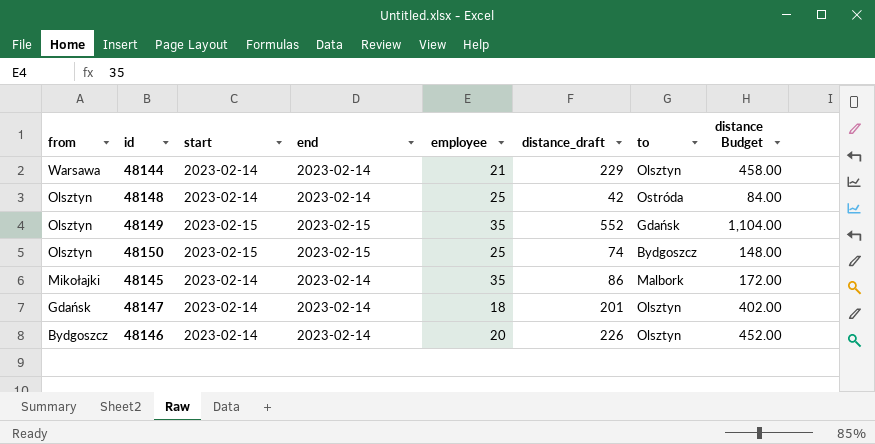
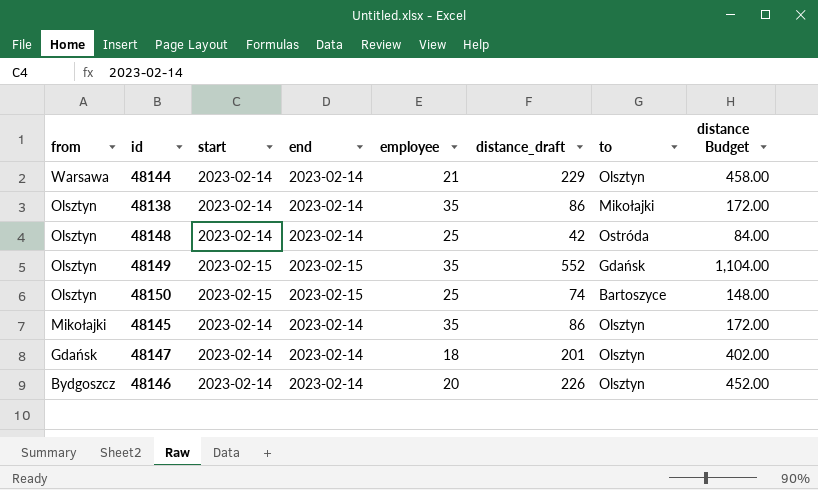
row 48138: none -> Olsztyn | 2023-02-14 | 2023-02-14 | 35 | 86 | Mikołajki | 172.00
48150 | to: Bydgoszcz -> Bartoszyce
48145 | to: Malbork -> Olsztyn

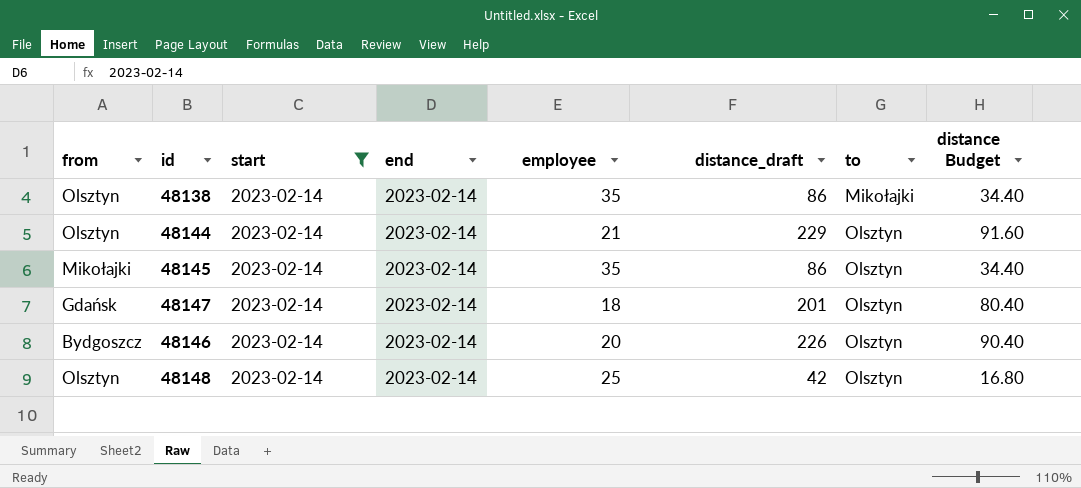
filter: none -> start = 2023-02-14
row order: from descending -> to ascending
column distance Budget | formula: [distance_draft] * 2 -> [distance_draft] * 0.4
48144 | from: Warsawa -> Olsztyn
48148 | to: Ostróda -> Olsztyn

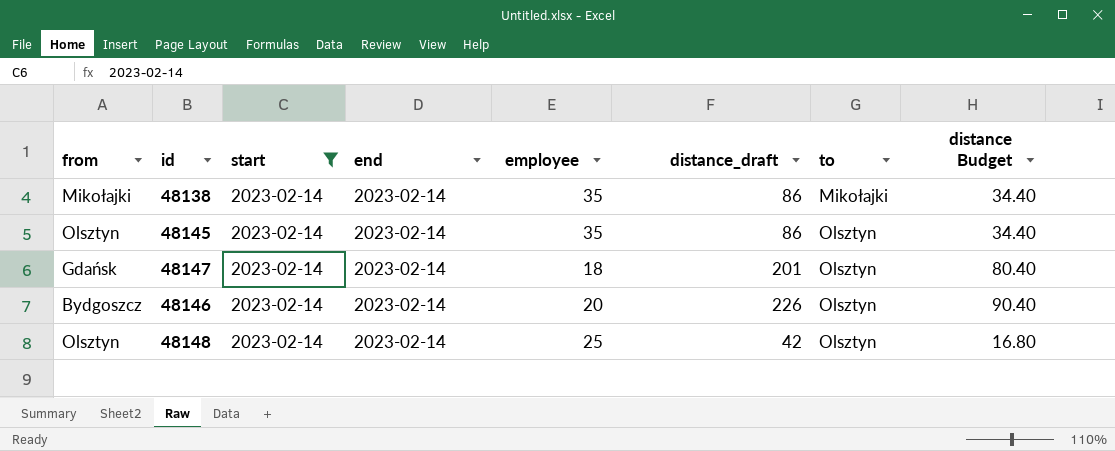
row 48144: Olsztyn | 2023-02-14 | 2023-02-14 | 21 | 229 | Olsztyn | 91.60 -> none
48138 | from: Olsztyn -> Mikołajki
48145 | from: Mikołajki -> Olsztyn

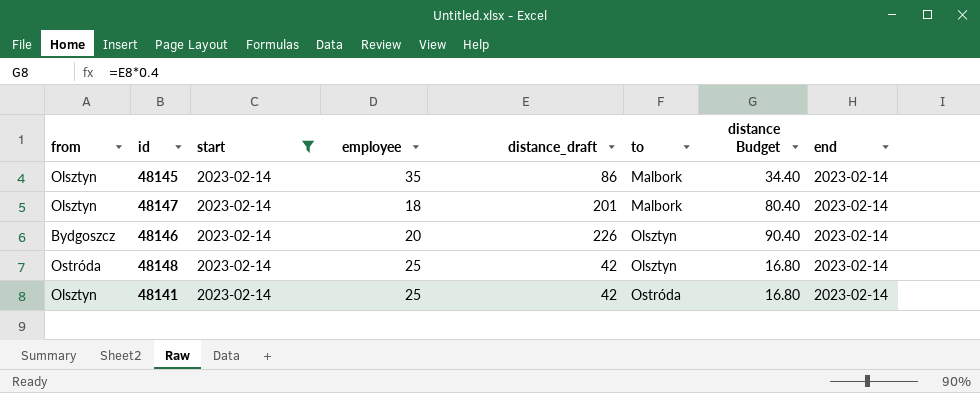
column end | position: 4 -> 8
row 48138: Mikołajki | 2023-02-14 | 2023-02-14 | 35 | 86 | Mikołajki | 34.40 -> none
48145 | to: Olsztyn -> Malbork
48147 | from: Gdańsk -> Olsztyn
48147 | to: Olsztyn -> Malbork
48148 | from: Olsztyn -> Ostróda
row 48141: none -> Olsztyn | 2023-02-14 | 25 | 42 | Ostróda | 16.80 | 2023-02-14

